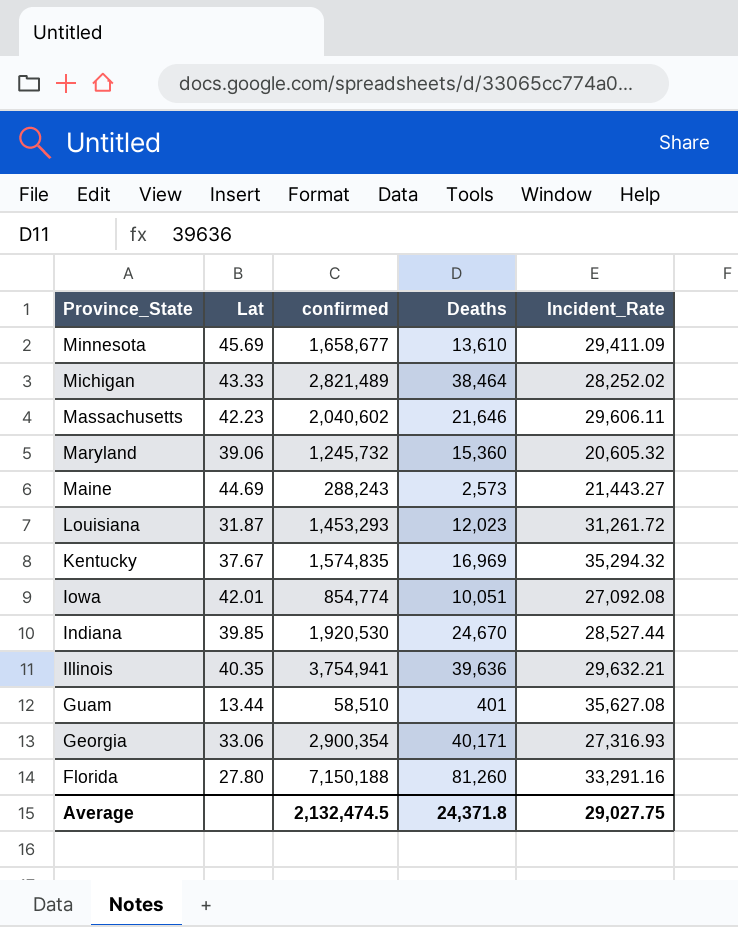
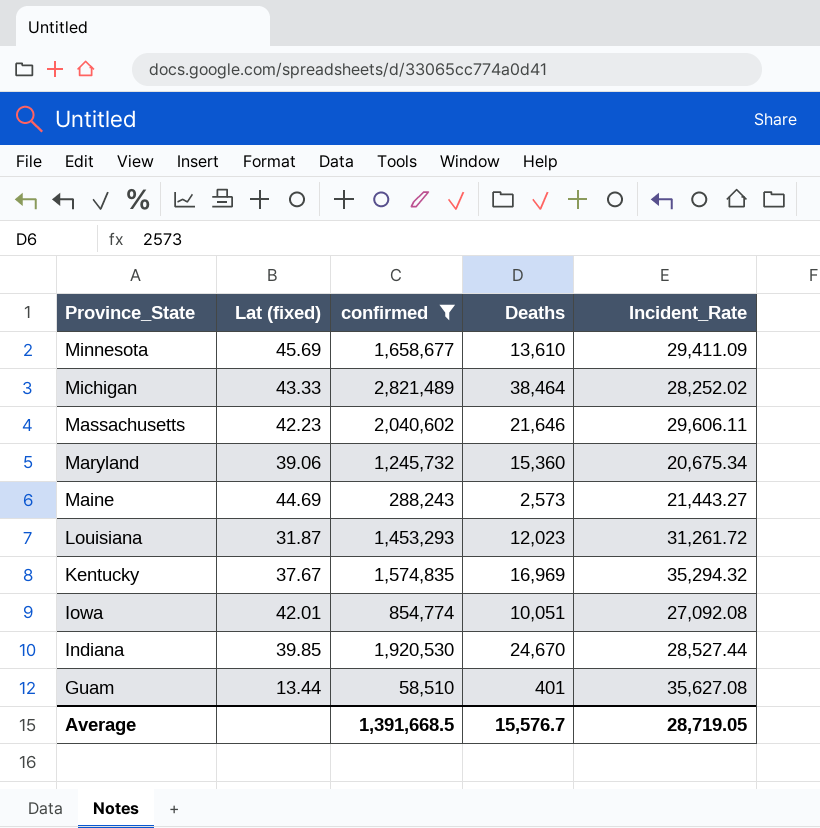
filter: none -> confirmed <= 2,821,489
column name: Lat -> Lat (fixed)
Maryland | Incident_Rate: 20,605.32 -> 20,675.34
Average | confirmed: 2,132,474.5 -> 1,391,668.5
Average | Deaths: 24,371.8 -> 15,576.7
Average | Incident_Rate: 29,027.75 -> 28,719.05

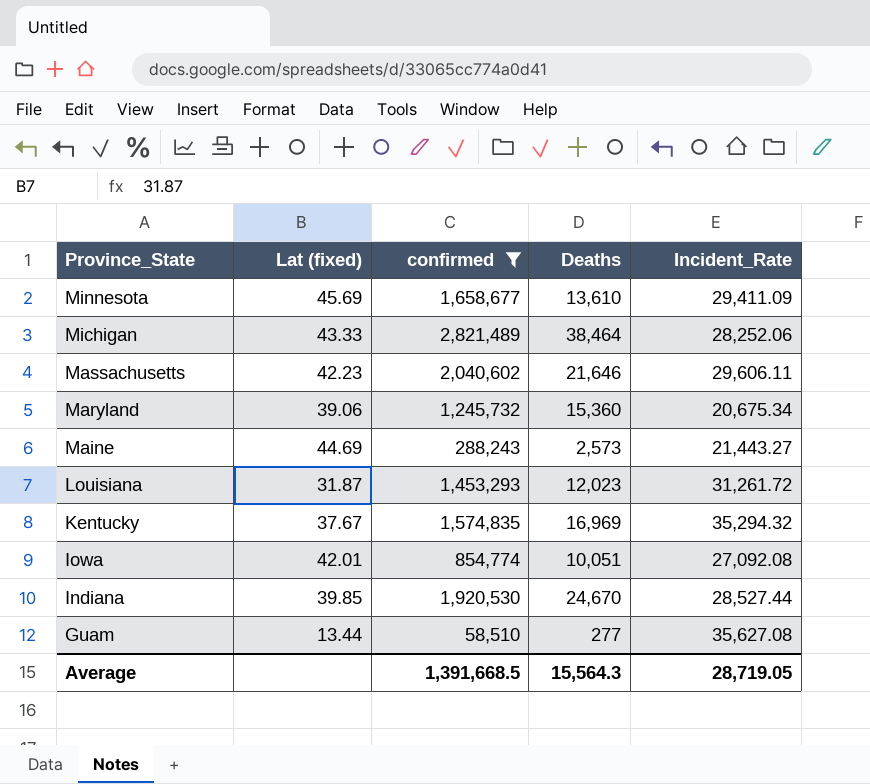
Michigan | Incident_Rate: 28,252.02 -> 28,252.06
Guam | Deaths: 401 -> 277
Average | Deaths: 15,576.7 -> 15,564.3

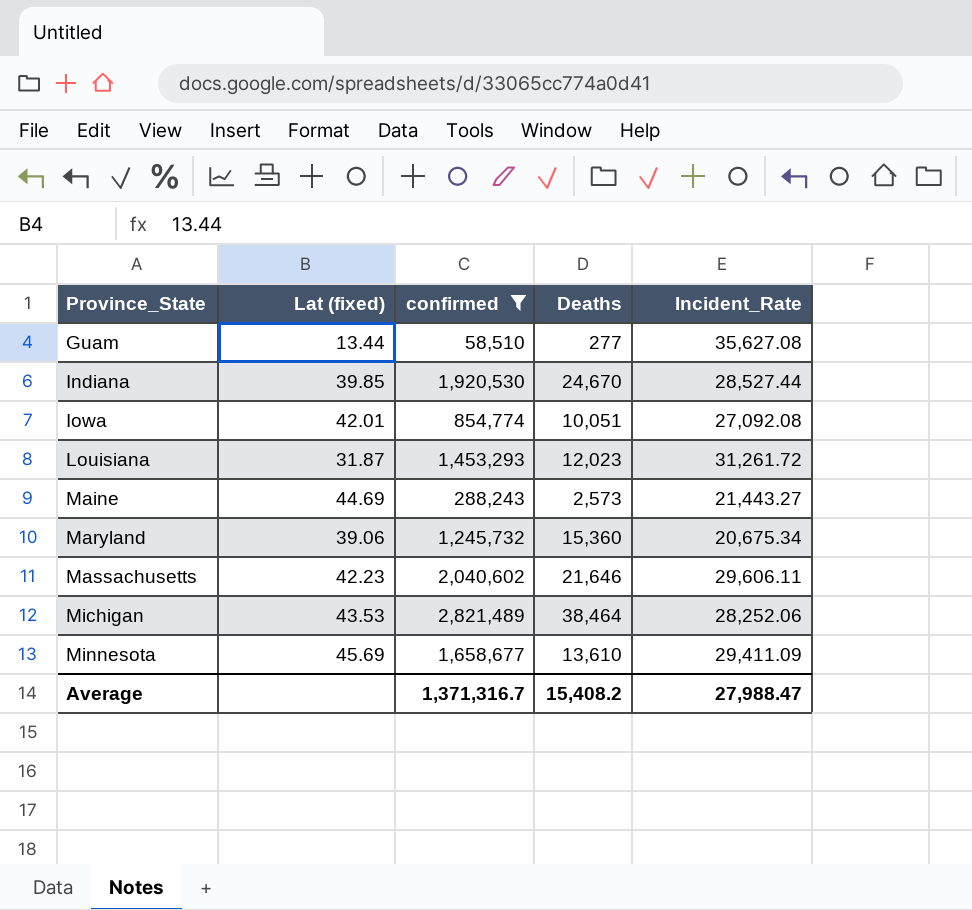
row order: Province_State descending -> Province_State ascending
row Kentucky: 37.67 | 1,574,835 | 16,969 | 35,294.32 -> none
Michigan | Lat (fixed): 43.33 -> 43.53
Average | confirmed: 1,391,668.5 -> 1,371,316.7
Average | Deaths: 15,564.3 -> 15,408.2
Average | Incident_Rate: 28,719.05 -> 27,988.47

